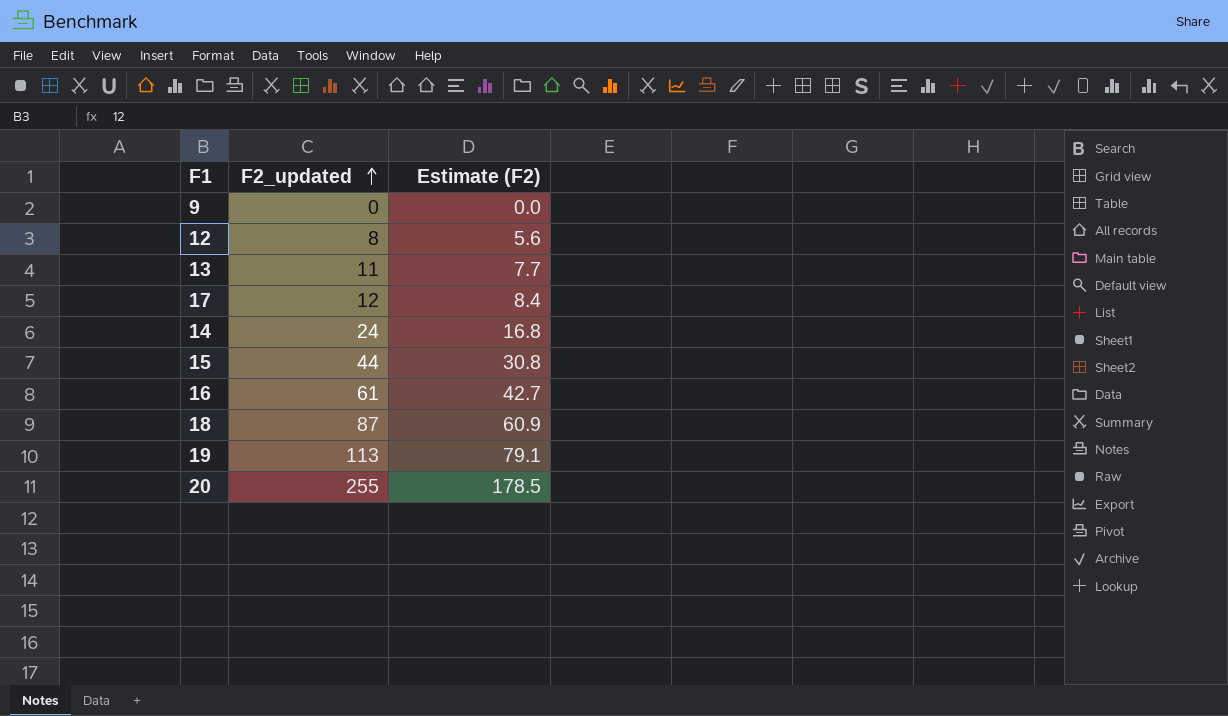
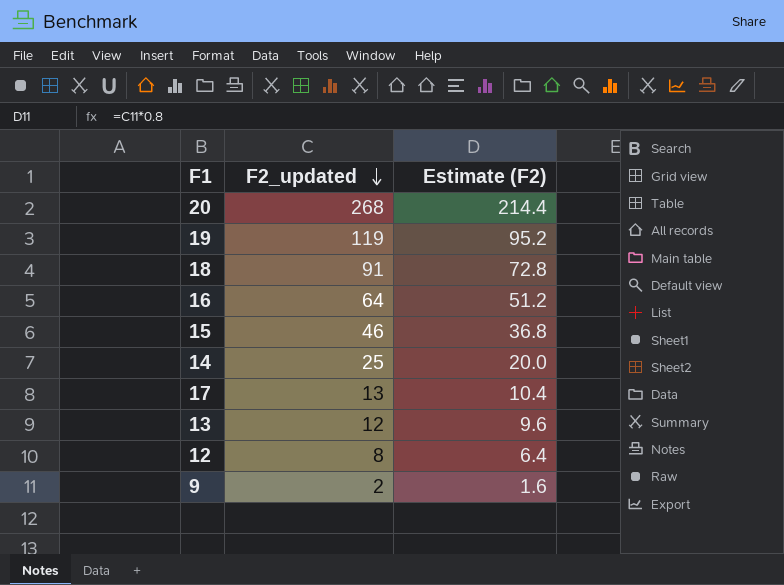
row order: F2_updated ascending -> F2_updated descending
column Estimate (F2) | formula: [F2_updated] * 0.7 -> [F2_updated] * 0.8
20 | F2_updated: 255 -> 268
19 | F2_updated: 113 -> 119
18 | F2_updated: 87 -> 91
16 | F2_updated: 61 -> 64
15 | F2_updated: 44 -> 46
14 | F2_updated: 24 -> 25
17 | F2_updated: 12 -> 13
13 | F2_updated: 11 -> 12
9 | F2_updated: 0 -> 2

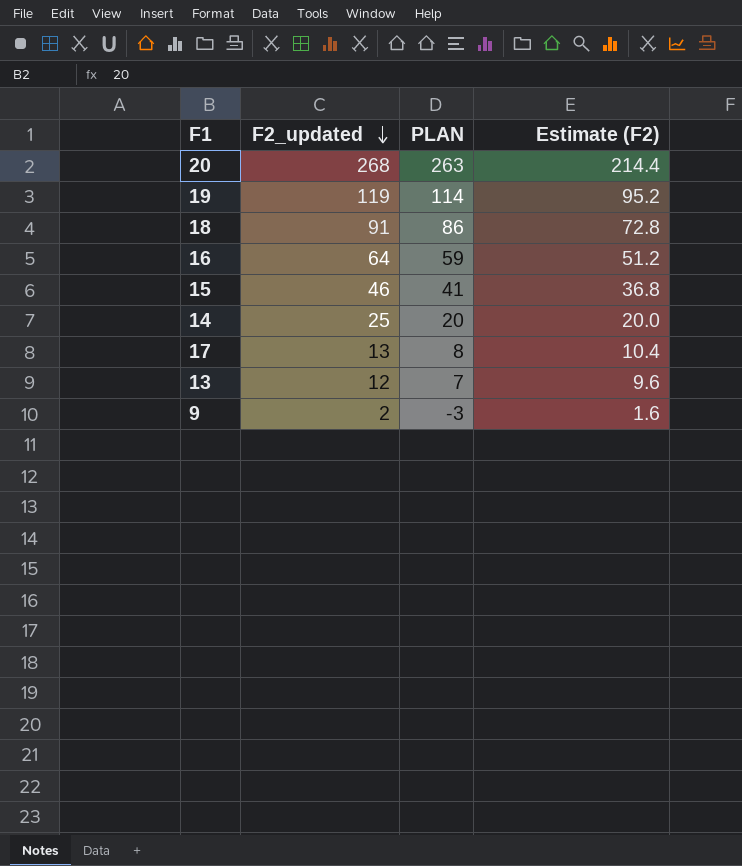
column PLAN | formula: none -> [F2_updated] - 5
row 12: 8 | 6.4 -> none

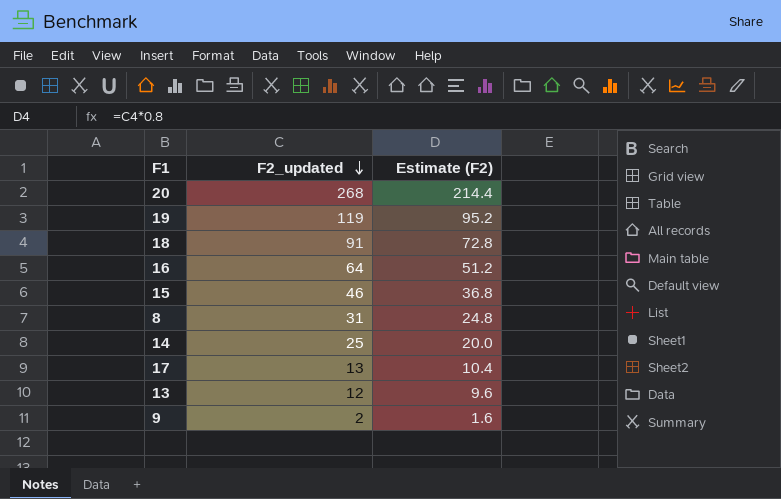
column PLAN | formula: [F2_updated] - 5 -> none
row 8: none -> 31 | 24.8

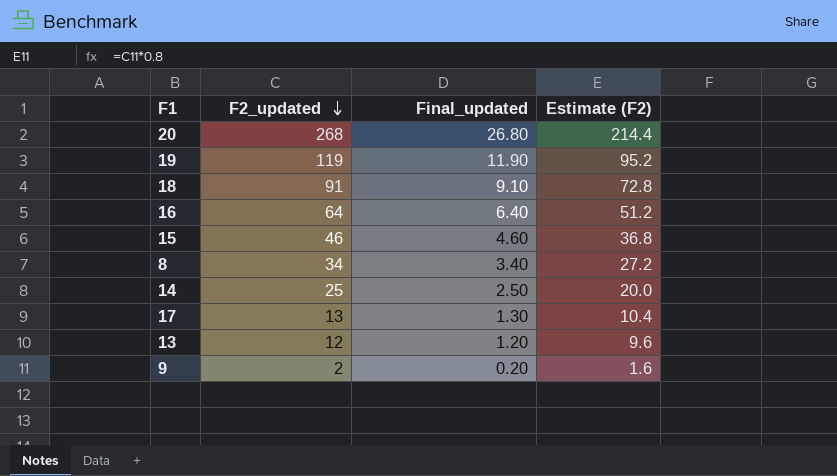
column Final_updated | formula: none -> [F2_updated] * 0.1
8 | F2_updated: 31 -> 34
8 | Estimate (F2): 24.8 -> 27.2

